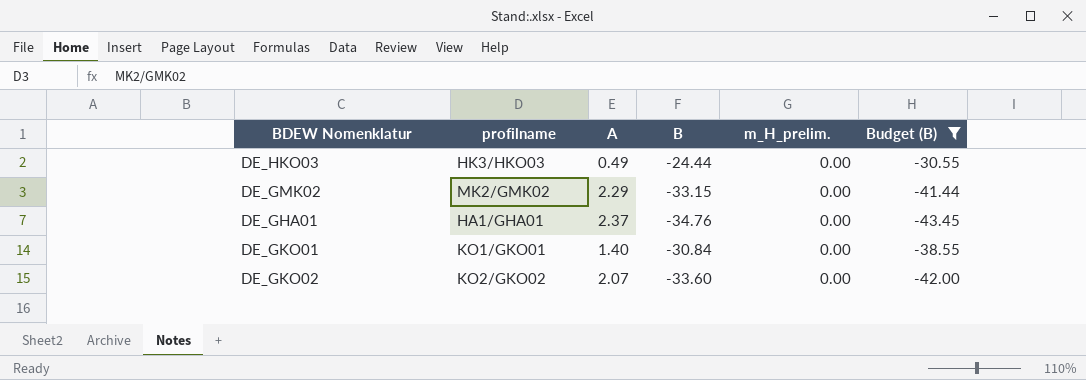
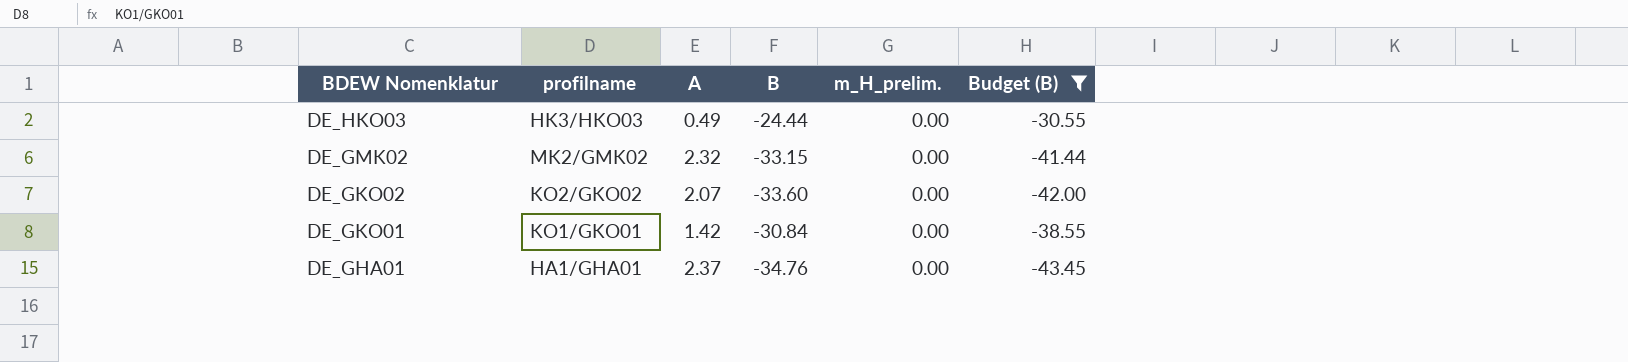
row order: none -> BDEW Nomenklatur descending
DE_GMK02 | A: 2.29 -> 2.32
DE_GKO01 | A: 1.40 -> 1.42

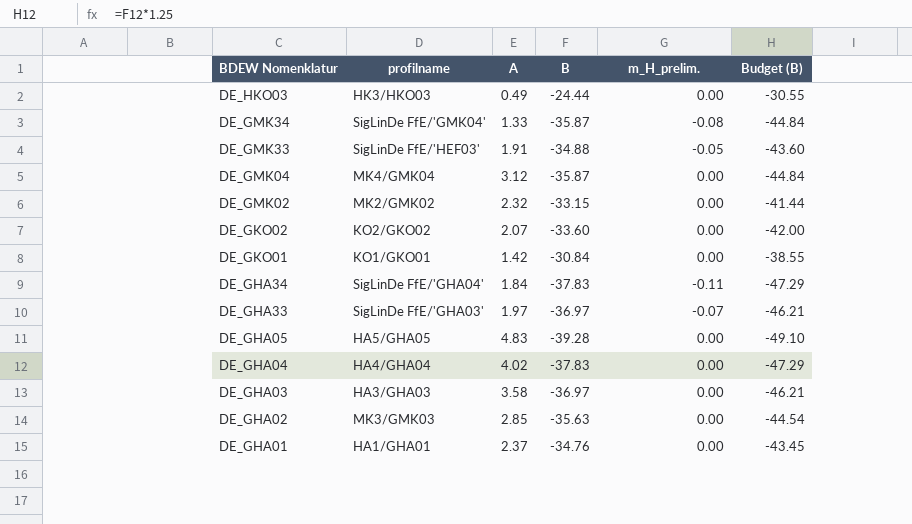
filter: Budget (B) >= -43.45 -> none

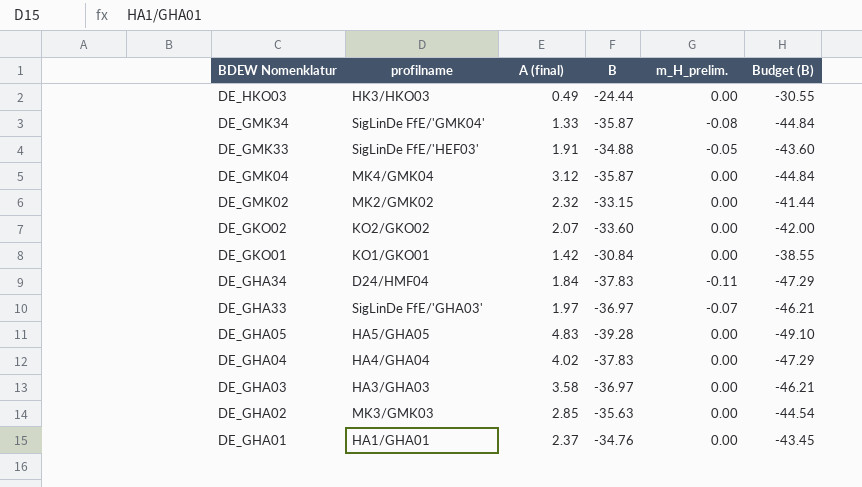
column name: A -> A (final)
DE_GHA34 | profilname: SigLinDe FfE/'GHA04' -> D24/HMF04

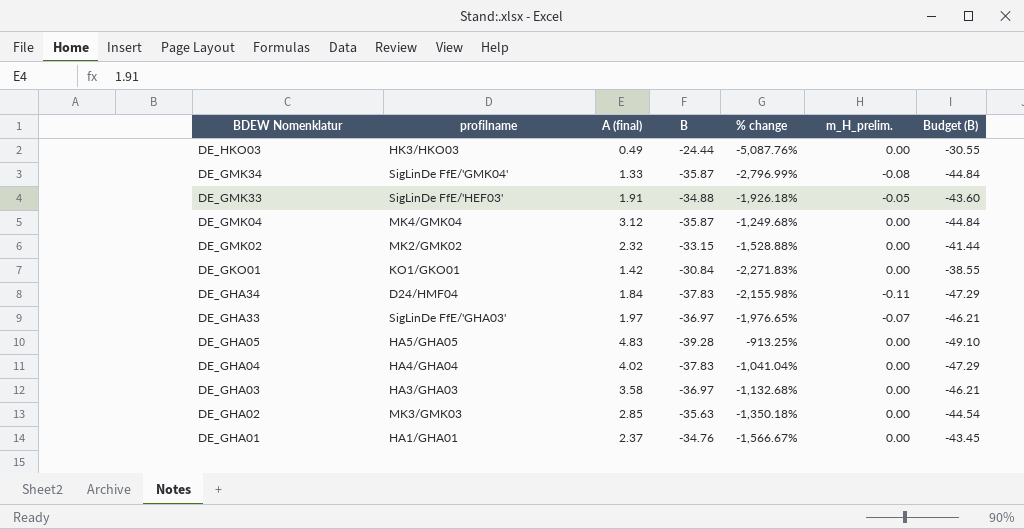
column % change | formula: none -> ([B] - [A (final)]) / [A (final)]
row DE_GKO02: KO2/GKO02 | 2.07 | -33.60 | 0.00 | -42.00 -> none

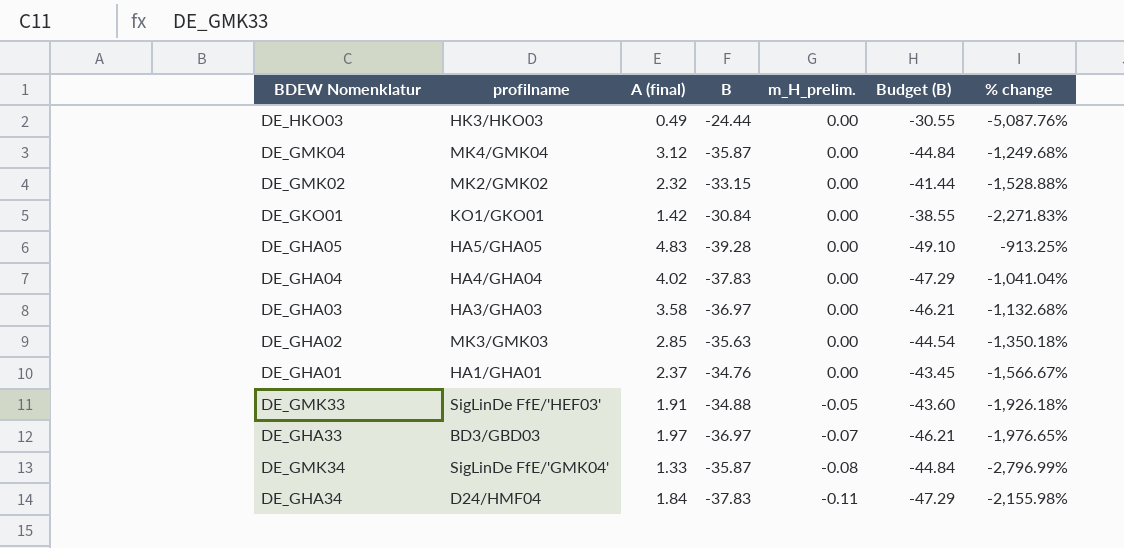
row order: BDEW Nomenklatur descending -> m_H_prelim. descending
column % change | position: 5 -> 7
DE_GHA33 | profilname: SigLinDe FfE/'GHA03' -> BD3/GBD03

